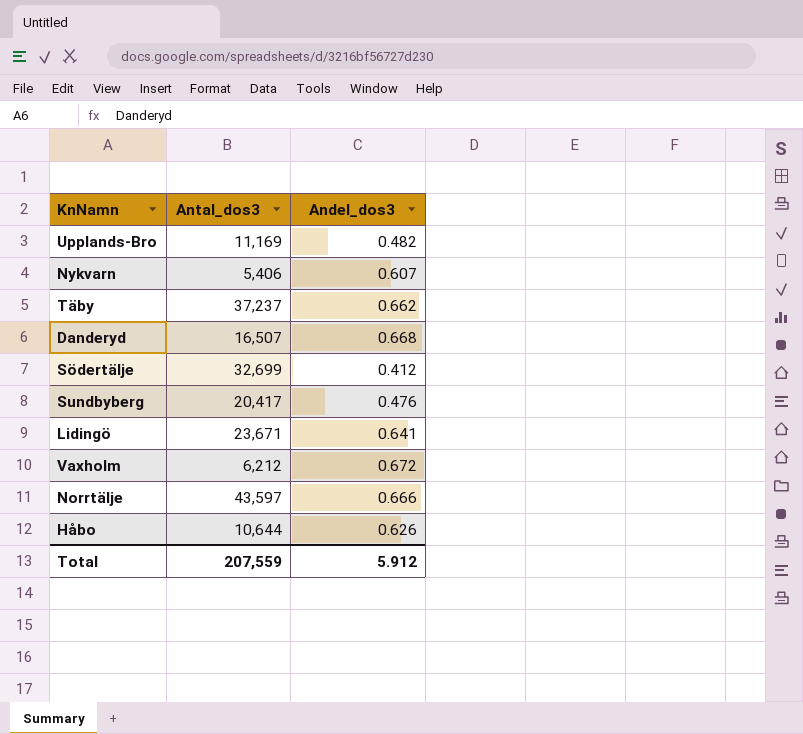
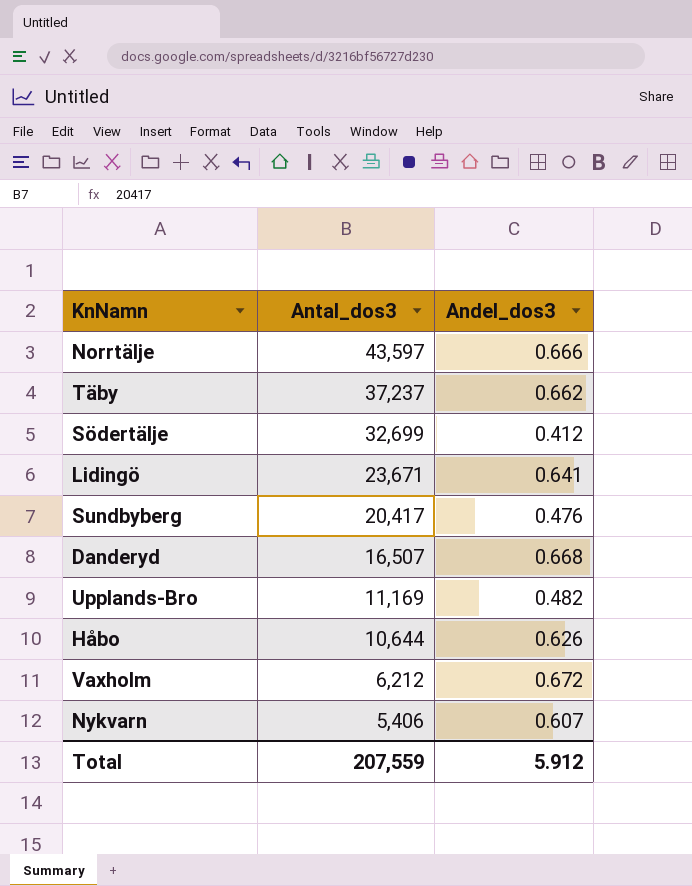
row order: none -> Antal_dos3 descending

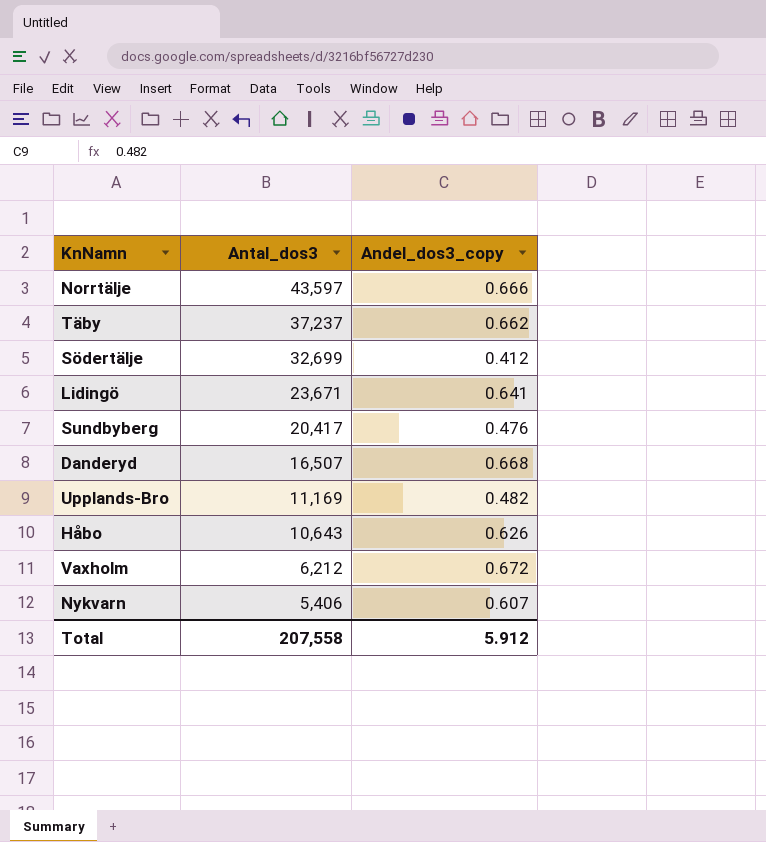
column name: Andel_dos3 -> Andel_dos3_copy
Håbo | Antal_dos3: 10,644 -> 10,643
Total | Antal_dos3: 207,559 -> 207,558

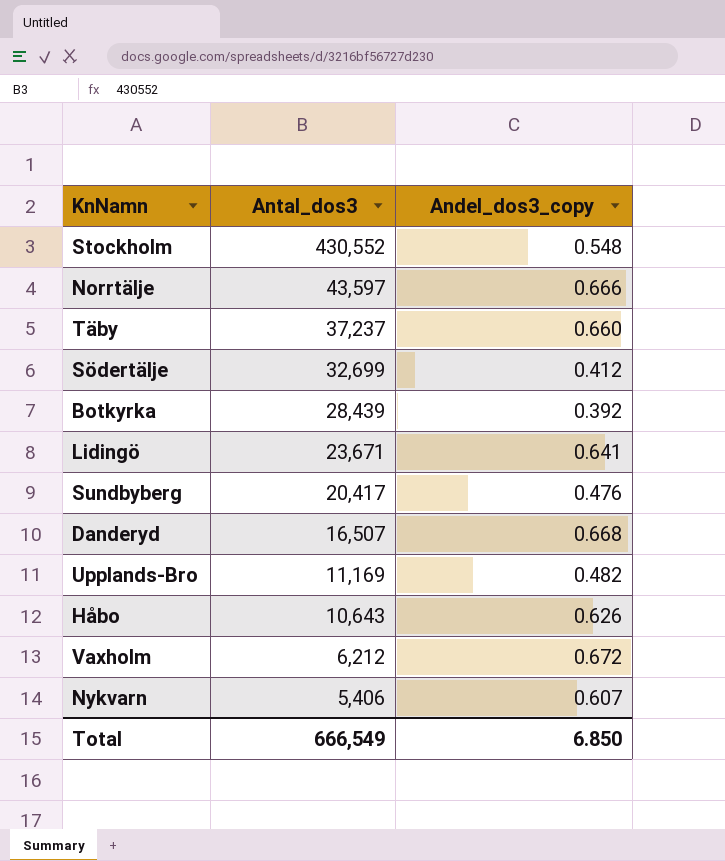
row Stockholm: none -> 430,552 | 0.548
Täby | Andel_dos3_copy: 0.662 -> 0.660
row Botkyrka: none -> 28,439 | 0.392
Total | Antal_dos3: 207,558 -> 666,549
Total | Andel_dos3_copy: 5.912 -> 6.850

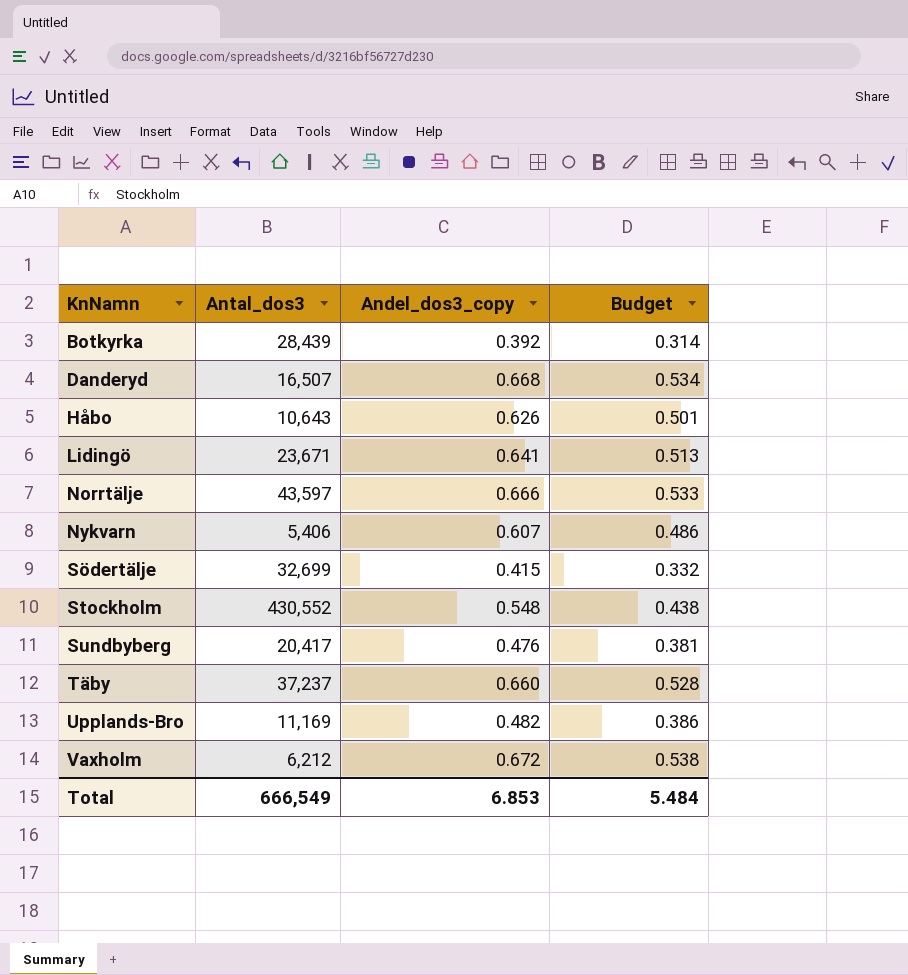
row order: Antal_dos3 descending -> KnNamn ascending
column Budget | formula: none -> [Andel_dos3_copy] * 0.8
Södertälje | Andel_dos3_copy: 0.412 -> 0.415
Total | Andel_dos3_copy: 6.850 -> 6.853

